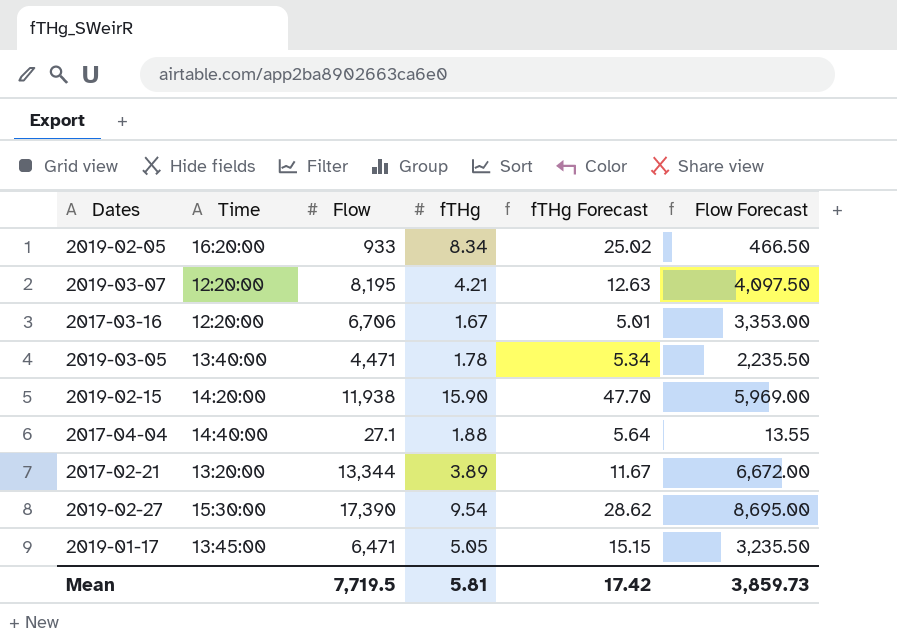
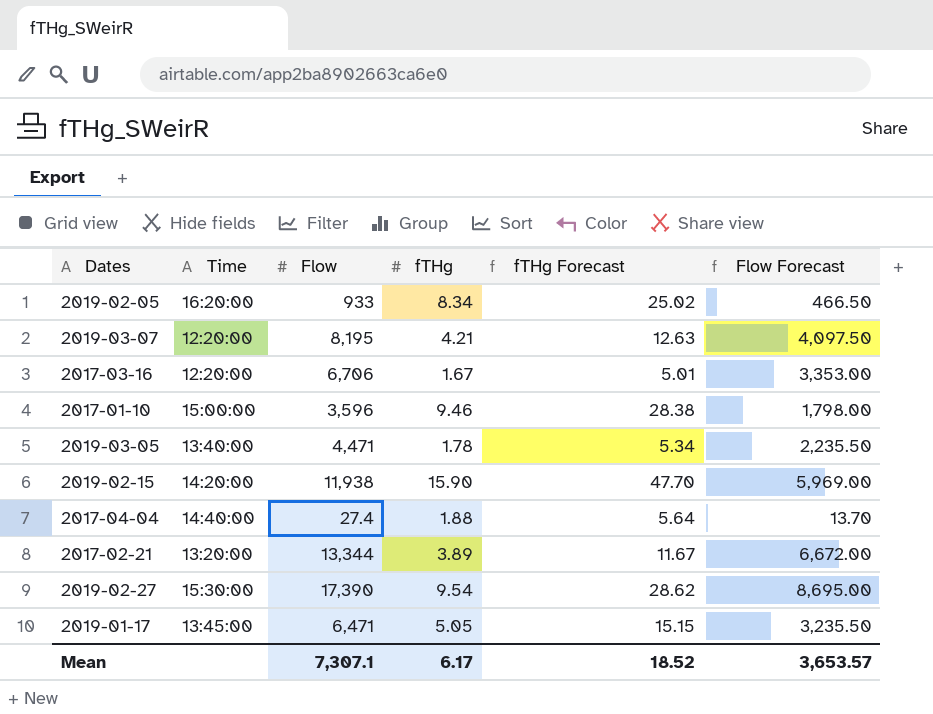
row 2017-01-10: none -> 15:00:00 | 3,596 | 9.46 | 28.38 | 1,798.00
2017-04-04 | Flow: 27.1 -> 27.4
2017-04-04 | Flow Forecast: 13.55 -> 13.70
Mean | Flow: 7,719.5 -> 7,307.1
Mean | fTHg: 5.81 -> 6.17
Mean | fTHg Forecast: 17.42 -> 18.52
Mean | Flow Forecast: 3,859.73 -> 3,653.57

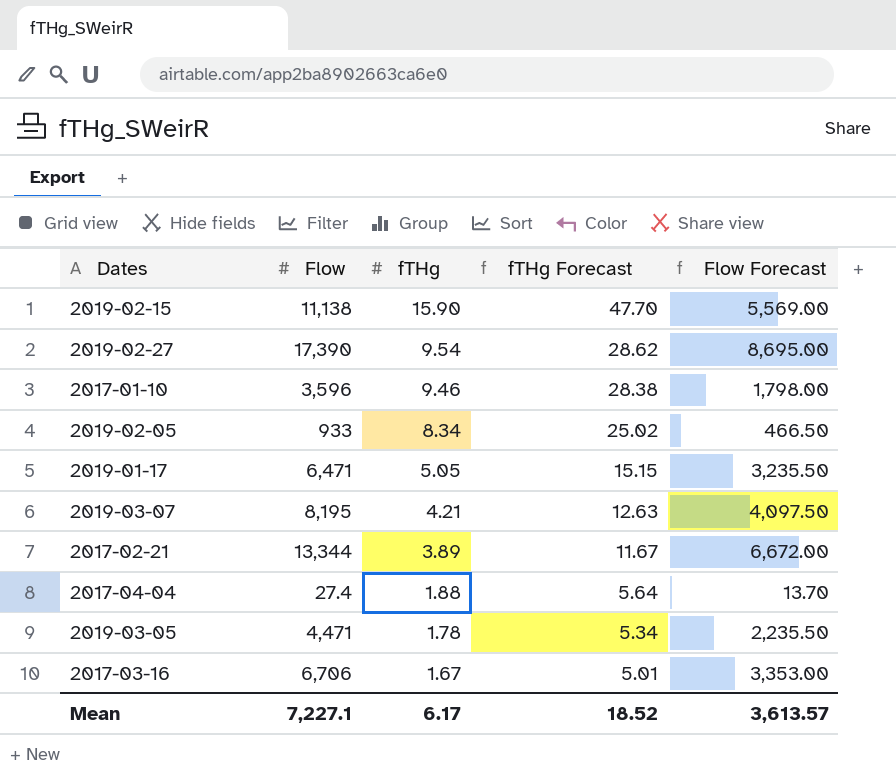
row order: none -> fTHg descending
column Time | position: 2 -> none
2019-02-15 | Flow: 11,938 -> 11,138
2019-02-15 | Flow Forecast: 5,969.00 -> 5,569.00
Mean | Flow: 7,307.1 -> 7,227.1
Mean | Flow Forecast: 3,653.57 -> 3,613.57

